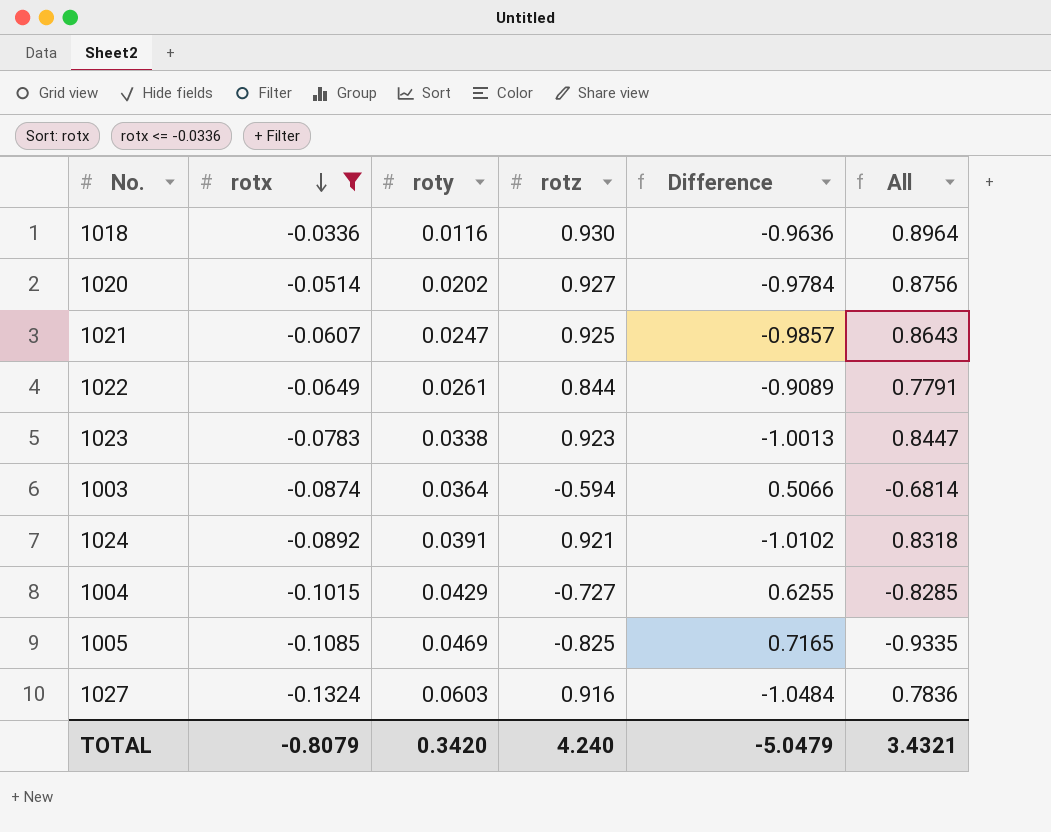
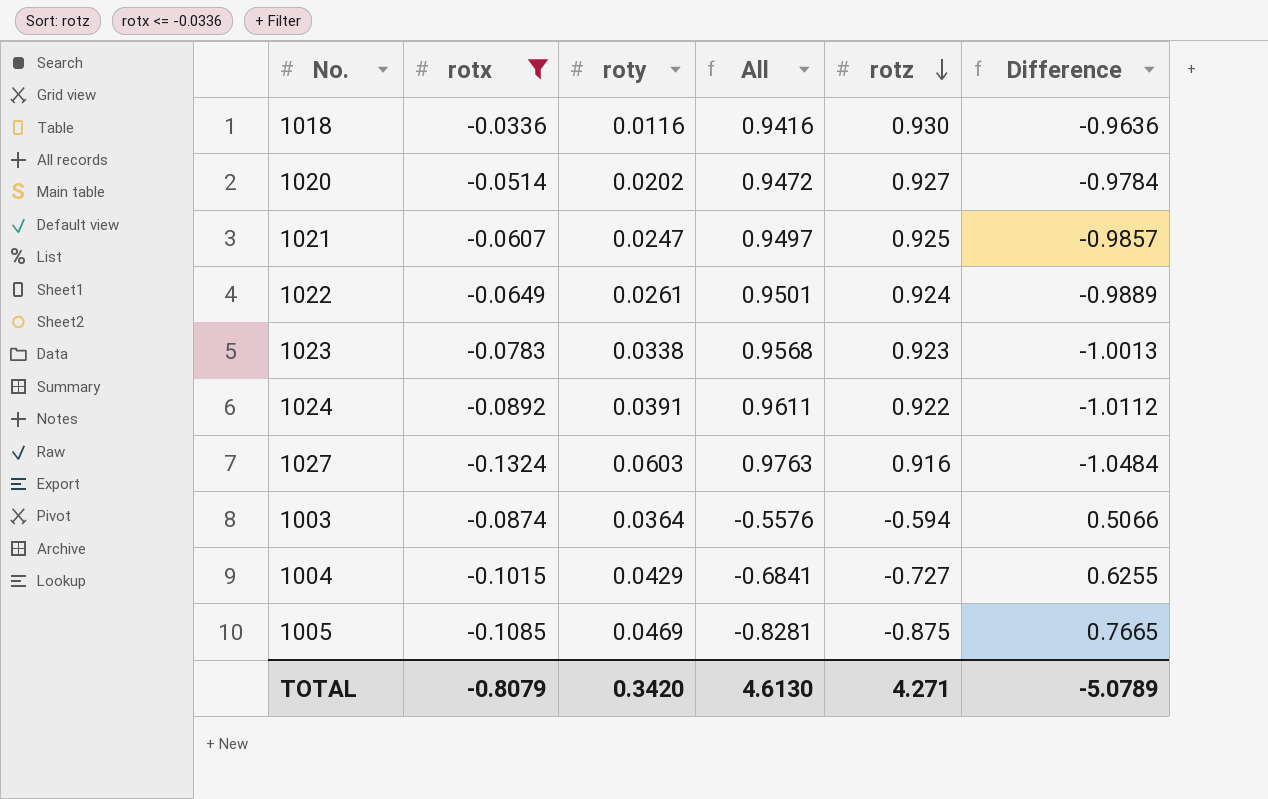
row order: rotx descending -> rotz descending
column All | formula: [rotx] + [rotz] -> [roty] + [rotz]
column All | position: 6 -> 4
1022 | rotz: 0.844 -> 0.924
1022 | Difference: -0.9089 -> -0.9889
1024 | rotz: 0.921 -> 0.922
1024 | Difference: -1.0102 -> -1.0112
1005 | rotz: -0.825 -> -0.875
1005 | Difference: 0.7165 -> 0.7665
TOTAL | All: 3.4321 -> 4.6130
TOTAL | rotz: 4.240 -> 4.271
TOTAL | Difference: -5.0479 -> -5.0789

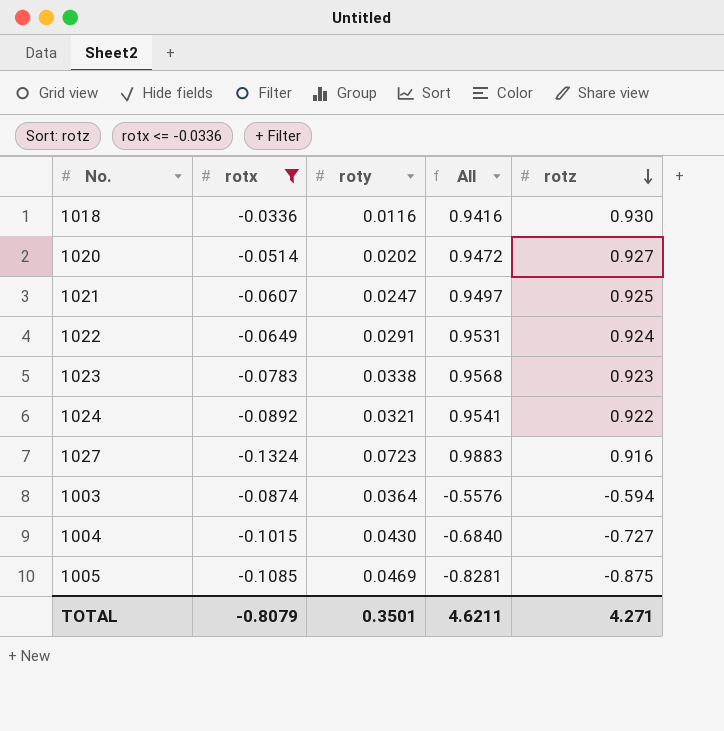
column Difference | formula: [rotx] - [rotz] -> none
1022 | roty: 0.0261 -> 0.0291
1022 | All: 0.9501 -> 0.9531
1024 | roty: 0.0391 -> 0.0321
1024 | All: 0.9611 -> 0.9541
1027 | roty: 0.0603 -> 0.0723
1027 | All: 0.9763 -> 0.9883
1004 | roty: 0.0429 -> 0.0430
1004 | All: -0.6841 -> -0.6840
TOTAL | roty: 0.3420 -> 0.3501
TOTAL | All: 4.6130 -> 4.6211

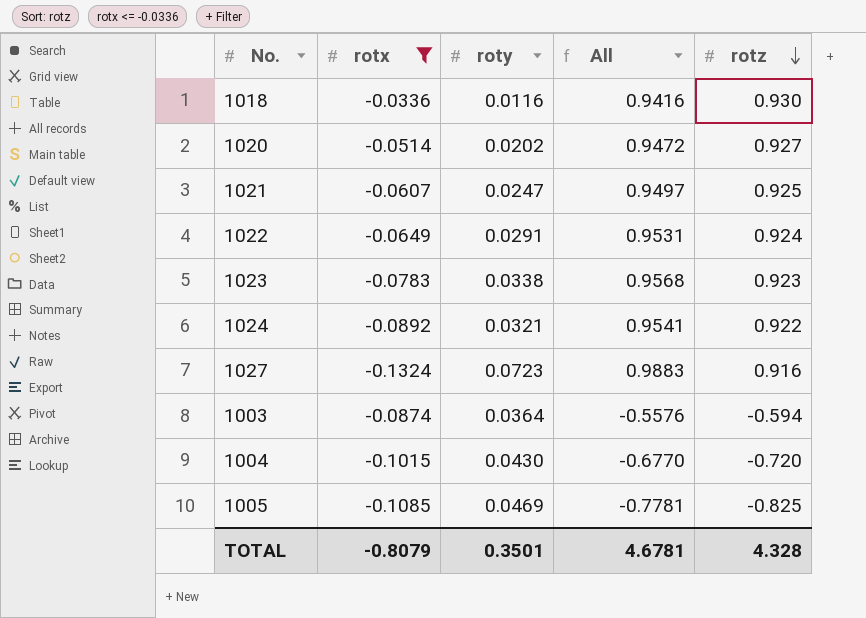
1004 | All: -0.6840 -> -0.6770
1004 | rotz: -0.727 -> -0.720
1005 | All: -0.8281 -> -0.7781
1005 | rotz: -0.875 -> -0.825
TOTAL | All: 4.6211 -> 4.6781
TOTAL | rotz: 4.271 -> 4.328

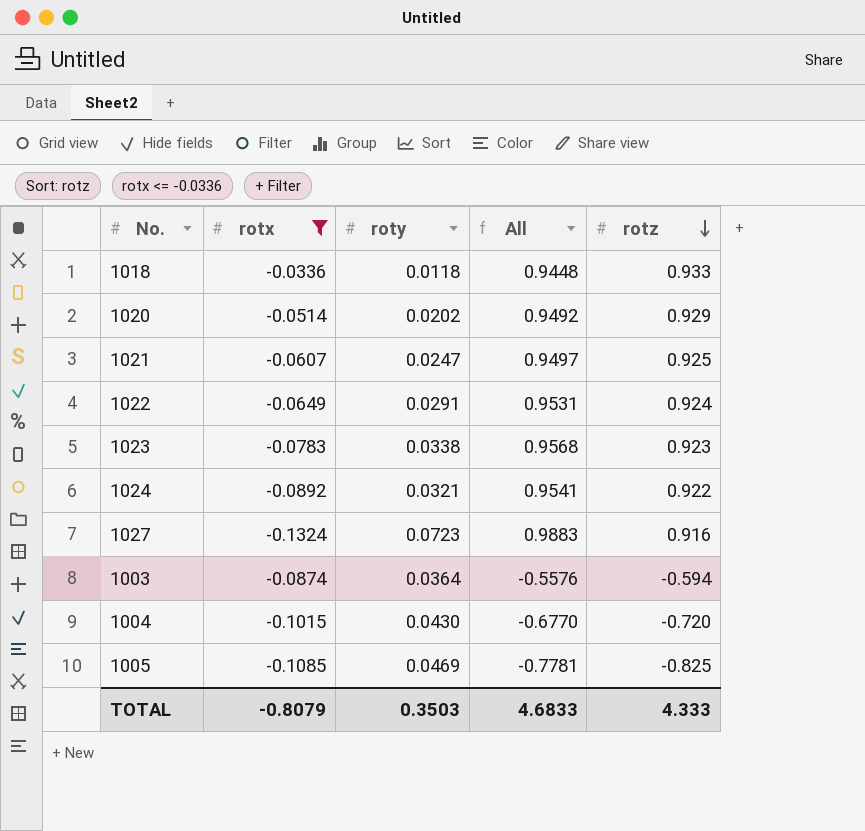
1018 | roty: 0.0116 -> 0.0118
1018 | All: 0.9416 -> 0.9448
1018 | rotz: 0.930 -> 0.933
1020 | All: 0.9472 -> 0.9492
1020 | rotz: 0.927 -> 0.929
TOTAL | roty: 0.3501 -> 0.3503
TOTAL | All: 4.6781 -> 4.6833
TOTAL | rotz: 4.328 -> 4.333

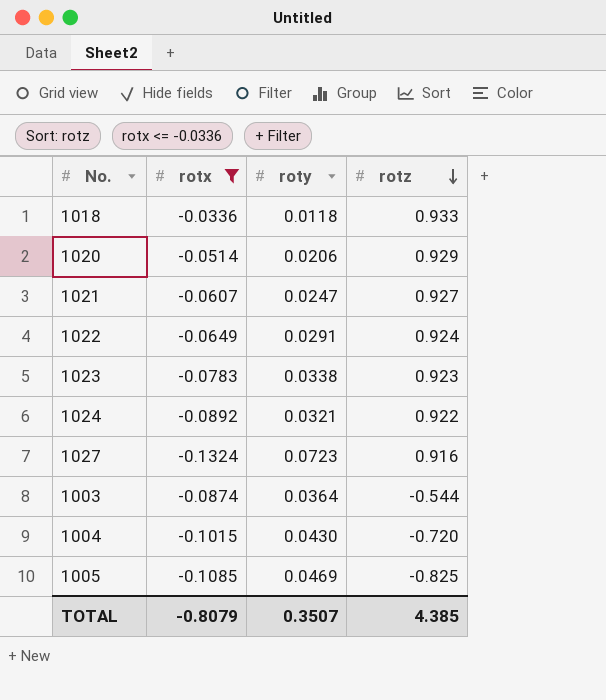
column All | formula: [roty] + [rotz] -> none
1020 | roty: 0.0202 -> 0.0206
1021 | rotz: 0.925 -> 0.927
1003 | rotz: -0.594 -> -0.544
TOTAL | roty: 0.3503 -> 0.3507
TOTAL | rotz: 4.333 -> 4.385

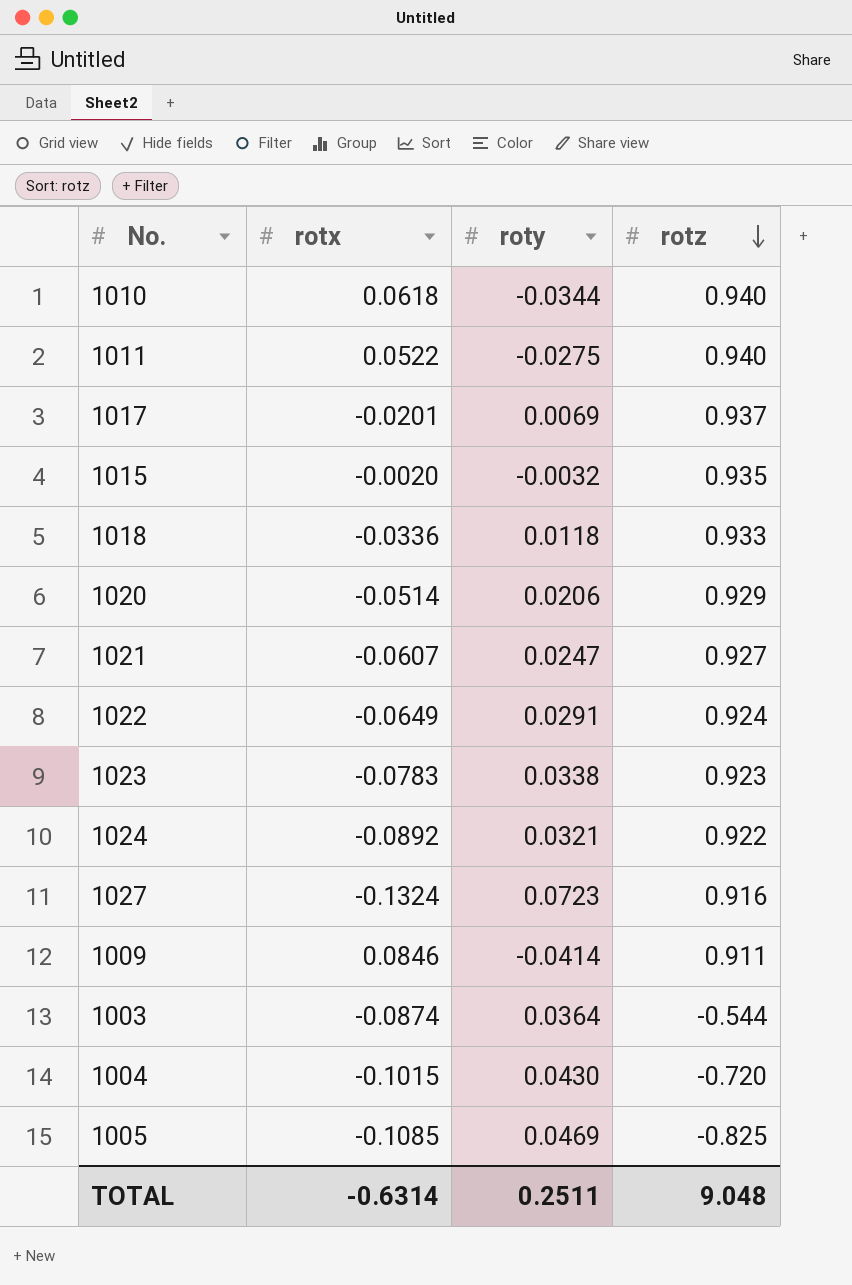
filter: rotx <= -0.0336 -> none
TOTAL | rotx: -0.8079 -> -0.6314
TOTAL | roty: 0.3507 -> 0.2511
TOTAL | rotz: 4.385 -> 9.048

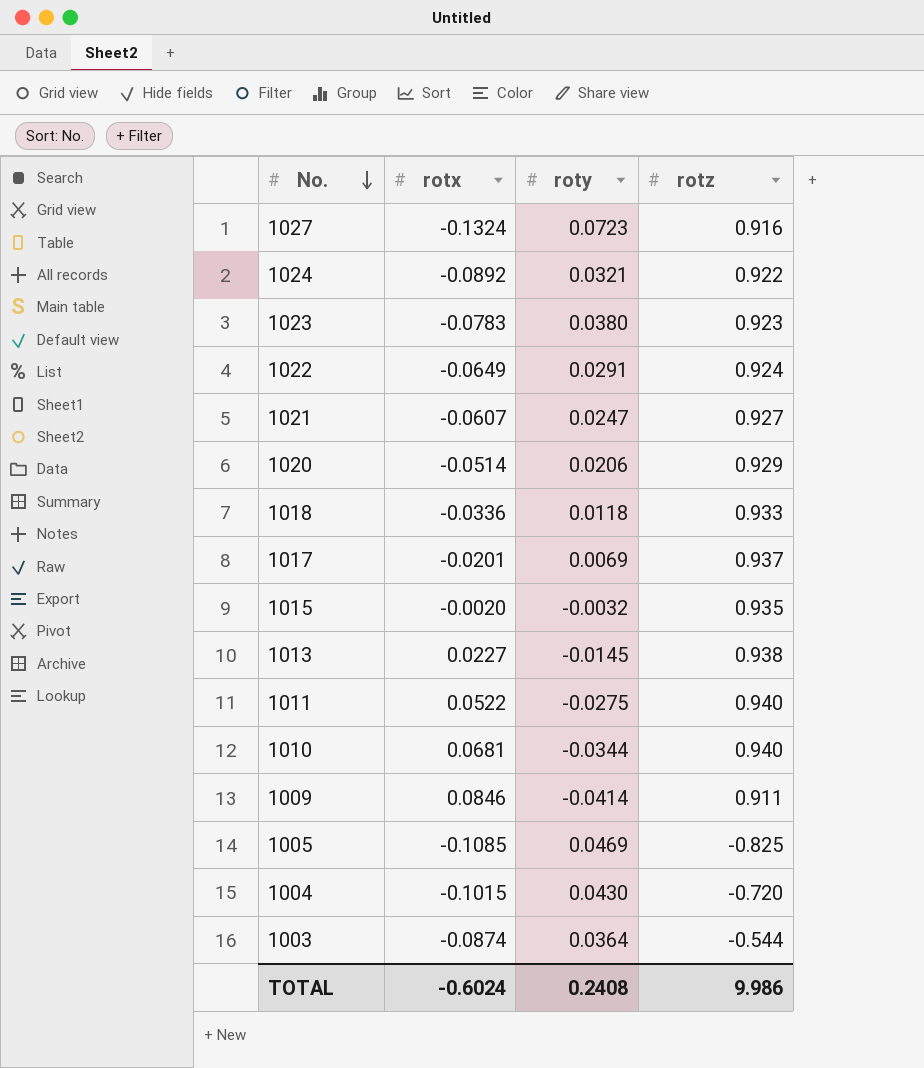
row order: rotz descending -> No. descending
1023 | roty: 0.0338 -> 0.0380
row 1013: none -> 0.0227 | -0.0145 | 0.938
1010 | rotx: 0.0618 -> 0.0681
TOTAL | rotx: -0.6314 -> -0.6024
TOTAL | roty: 0.2511 -> 0.2408
TOTAL | rotz: 9.048 -> 9.986

